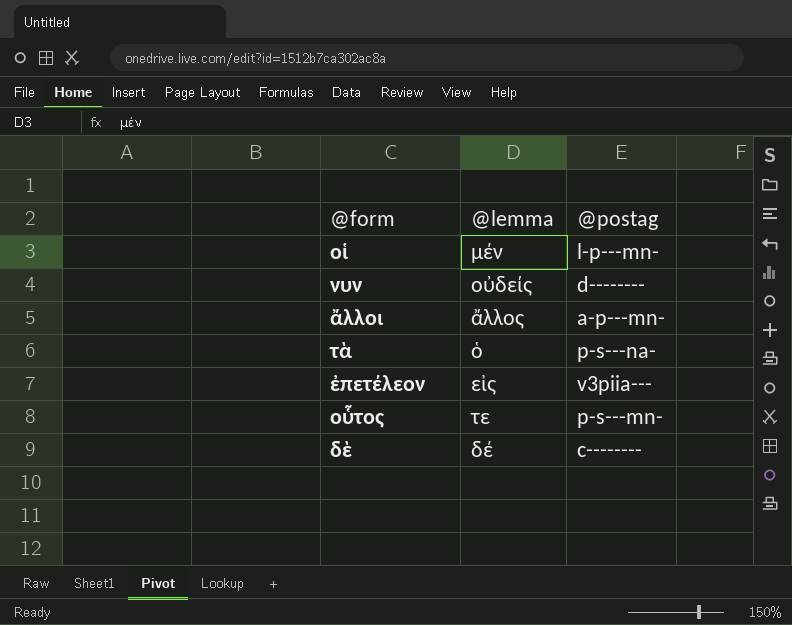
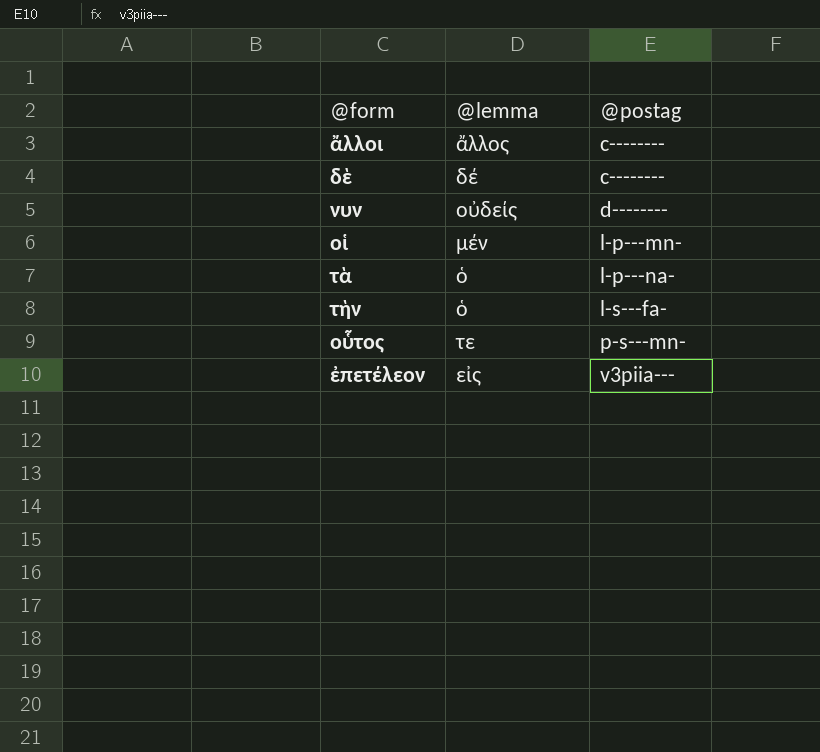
row order: none -> @postag ascending
ἄλλοι | @postag: a-p---mn- -> c--------
τὰ | @postag: p-s---na- -> l-p---na-
row τὴν: none -> ὁ | l-s---fa-

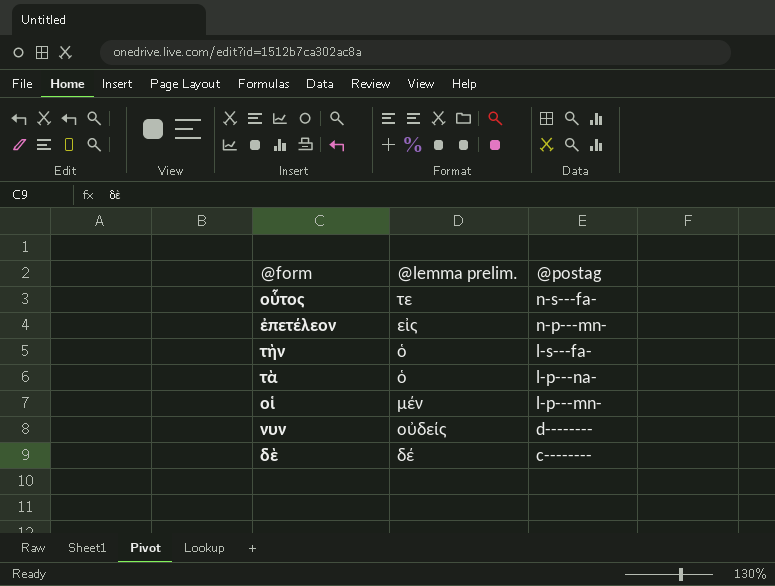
row order: @postag ascending -> @postag descending
column name: @lemma -> @lemma prelim.
row ἄλλοι: ἄλλος | c-------- -> none
οὗτος | @postag: p-s---mn- -> n-s---fa-
ἐπετέλεον | @postag: v3piia--- -> n-p---mn-

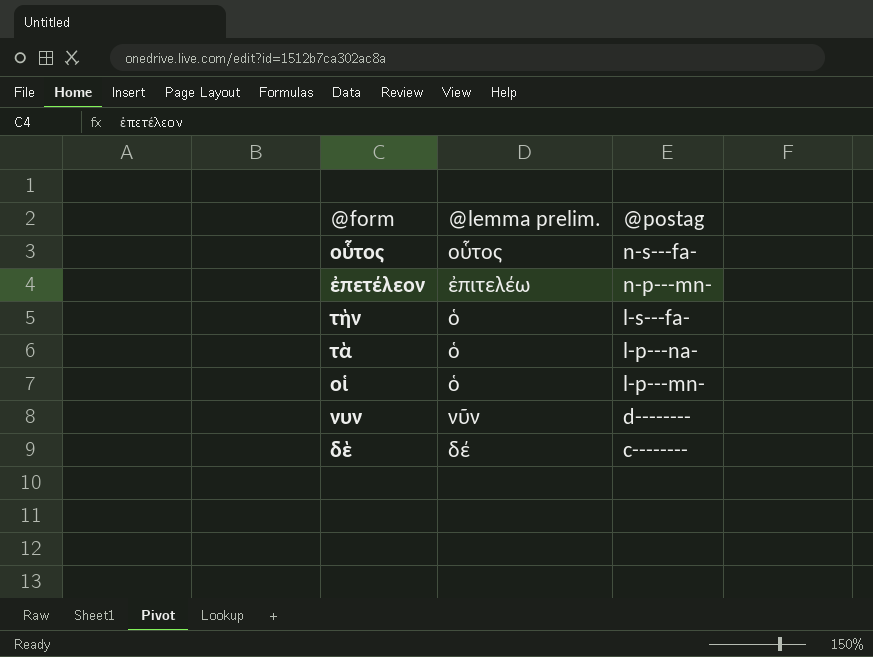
οὗτος | @lemma prelim.: τε -> οὗτος
ἐπετέλεον | @lemma prelim.: εἰς -> ἐπιτελέω
οἱ | @lemma prelim.: μέν -> ὁ
νυν | @lemma prelim.: οὐδείς -> νῦν

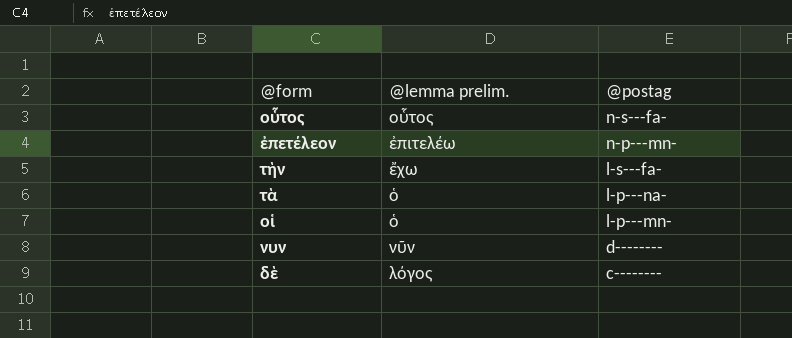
τὴν | @lemma prelim.: ὁ -> ἔχω
δὲ | @lemma prelim.: δέ -> λόγος

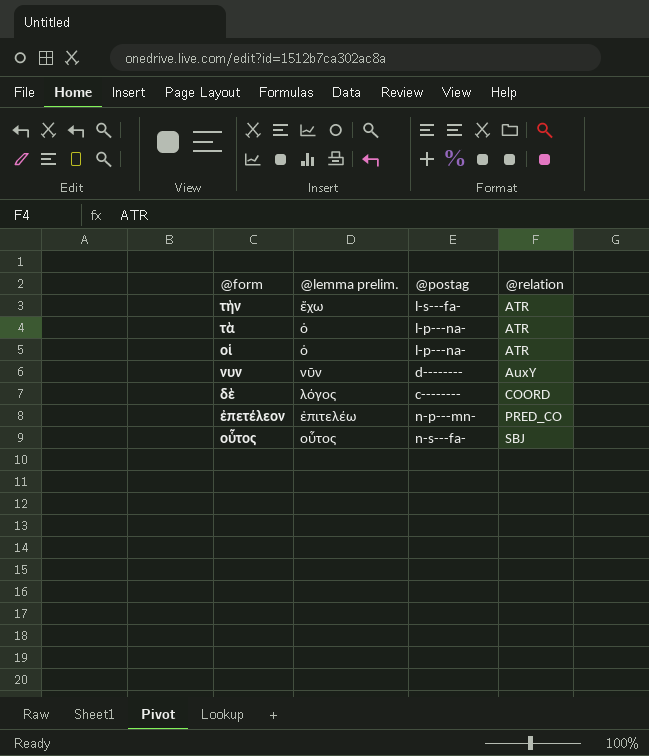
row order: @postag descending -> @relation ascending
column @relation | position: none -> 4
οἱ | @postag: l-p---mn- -> l-p---na-

